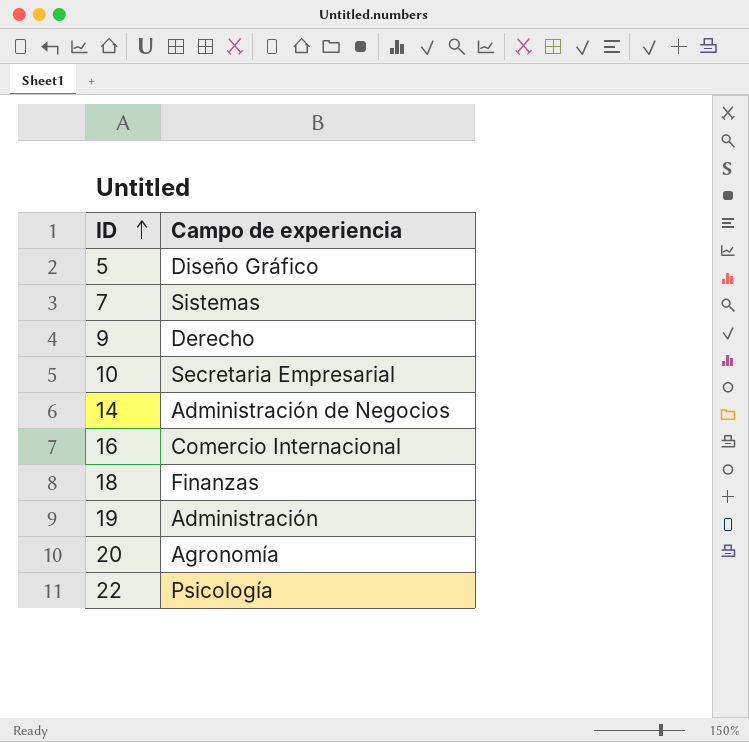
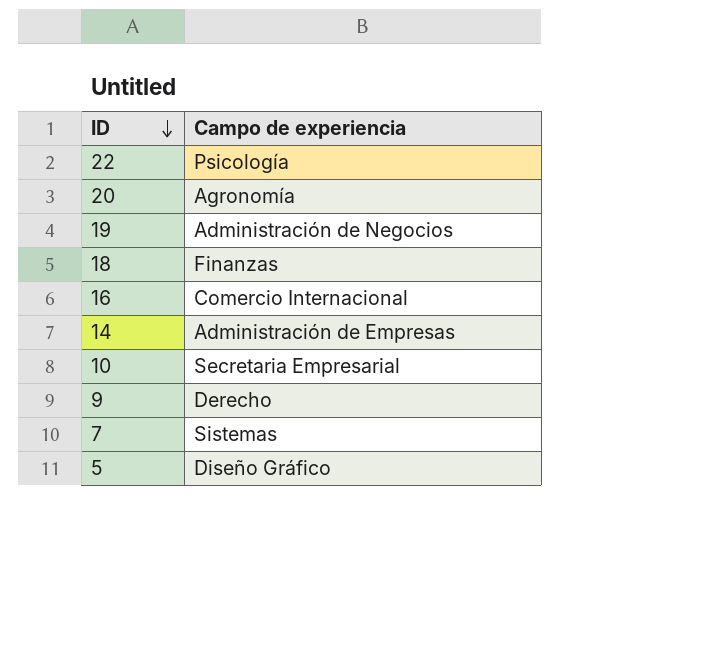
row order: ID ascending -> ID descending
19 | Campo de experiencia: Administración -> Administración de Negocios
14 | Campo de experiencia: Administración de Negocios -> Administración de Empresas

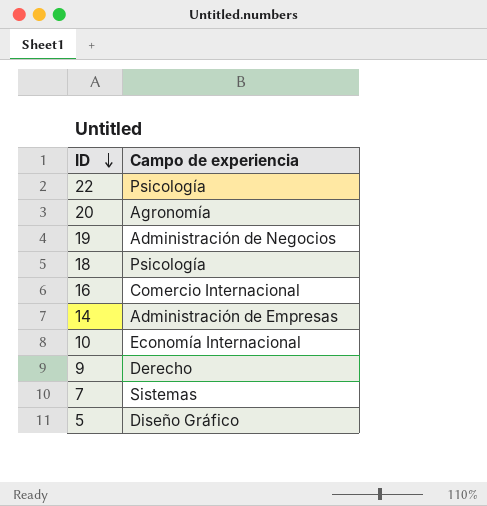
18 | Campo de experiencia: Finanzas -> Psicología
10 | Campo de experiencia: Secretaria Empresarial -> Economía Internacional

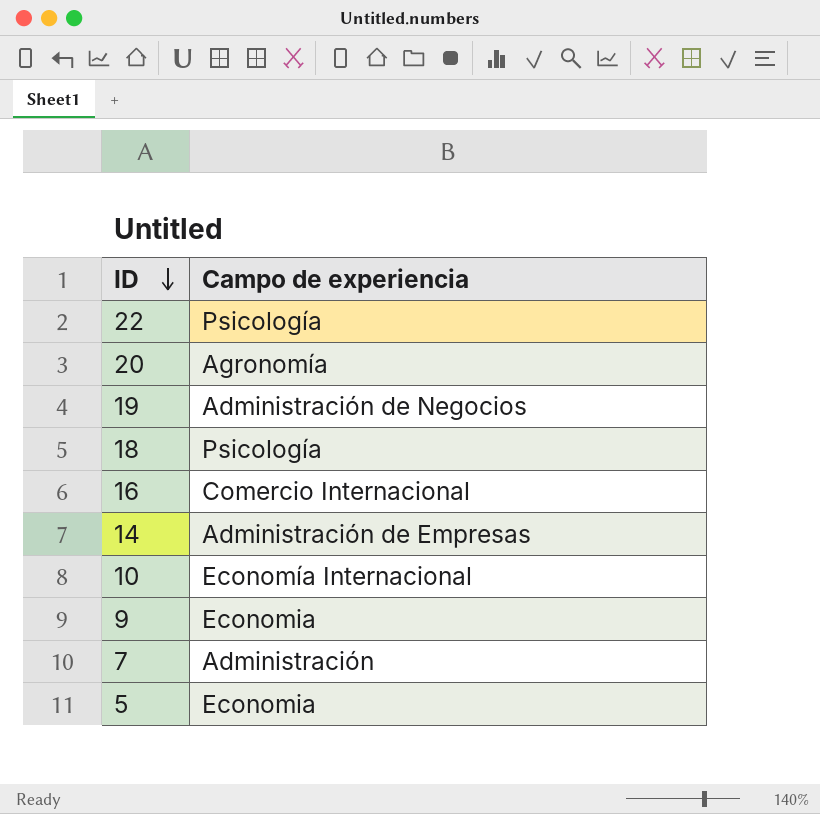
9 | Campo de experiencia: Derecho -> Economia
7 | Campo de experiencia: Sistemas -> Administración
5 | Campo de experiencia: Diseño Gráfico -> Economia

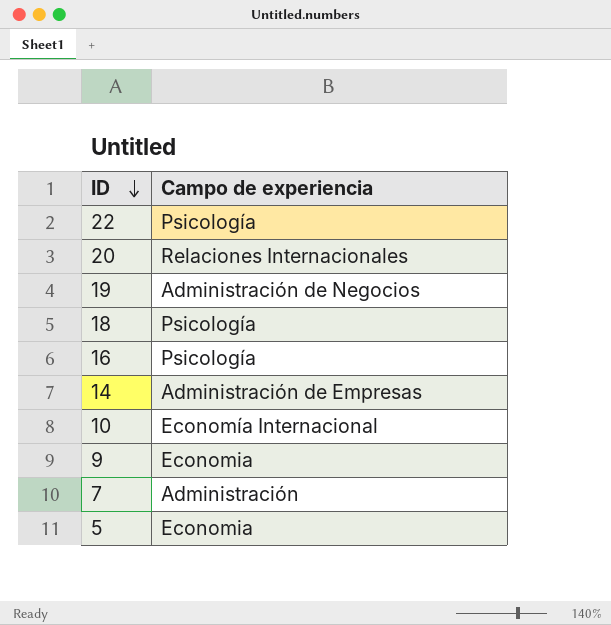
20 | Campo de experiencia: Agronomía -> Relaciones Internacionales
16 | Campo de experiencia: Comercio Internacional -> Psicología

